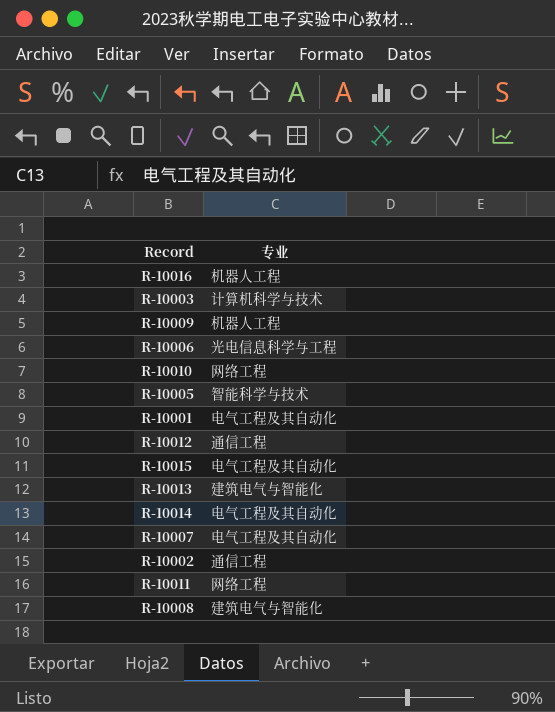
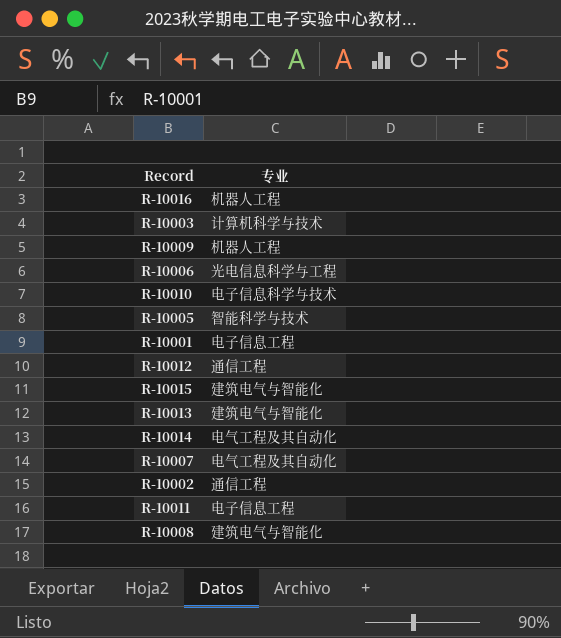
R-10010 | 专业: 网络工程 -> 电子信息科学与技术
R-10001 | 专业: 电气工程及其自动化 -> 电子信息工程
R-10015 | 专业: 电气工程及其自动化 -> 建筑电气与智能化
R-10011 | 专业: 网络工程 -> 电子信息工程

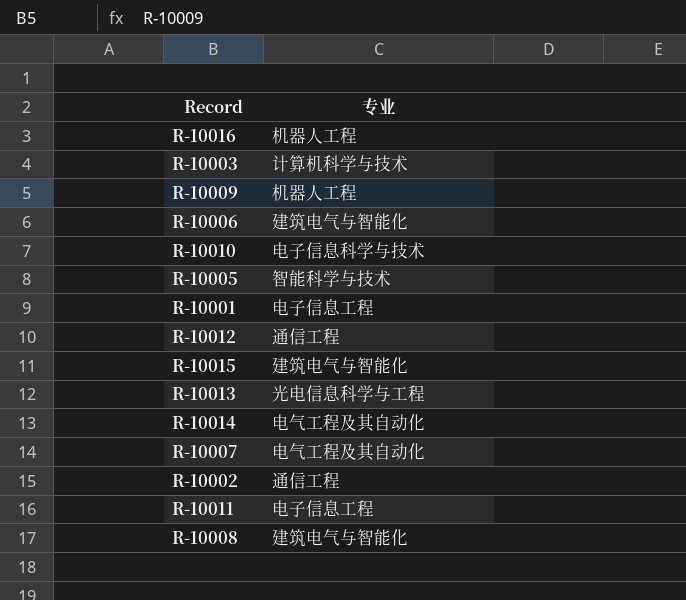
R-10006 | 专业: 光电信息科学与工程 -> 建筑电气与智能化
R-10013 | 专业: 建筑电气与智能化 -> 光电信息科学与工程

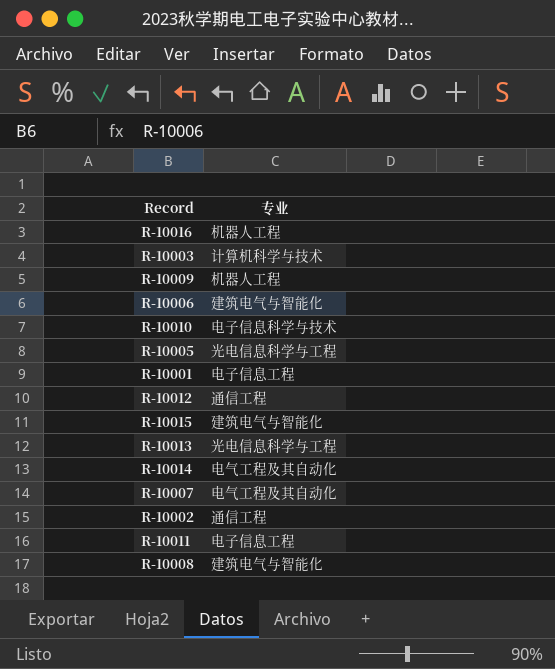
R-10005 | 专业: 智能科学与技术 -> 光电信息科学与工程

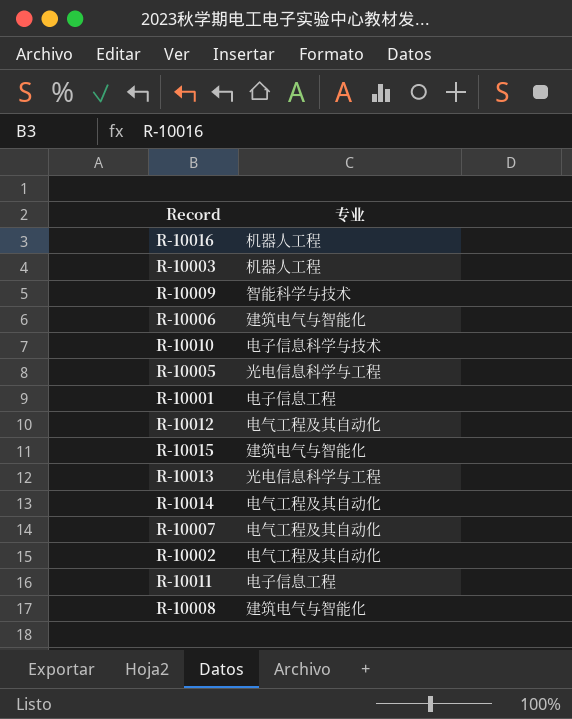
R-10003 | 专业: 计算机科学与技术 -> 机器人工程
R-10009 | 专业: 机器人工程 -> 智能科学与技术
R-10012 | 专业: 通信工程 -> 电气工程及其自动化
R-10002 | 专业: 通信工程 -> 电气工程及其自动化

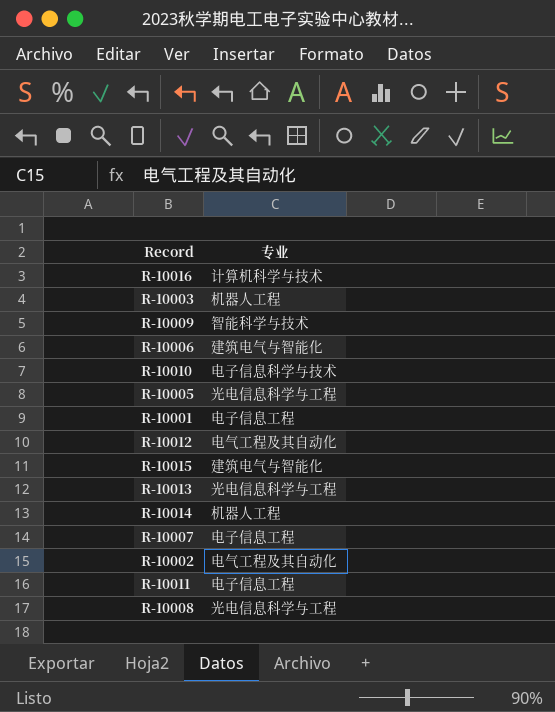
R-10016 | 专业: 机器人工程 -> 计算机科学与技术
R-10014 | 专业: 电气工程及其自动化 -> 机器人工程
R-10007 | 专业: 电气工程及其自动化 -> 电子信息工程
R-10008 | 专业: 建筑电气与智能化 -> 光电信息科学与工程

